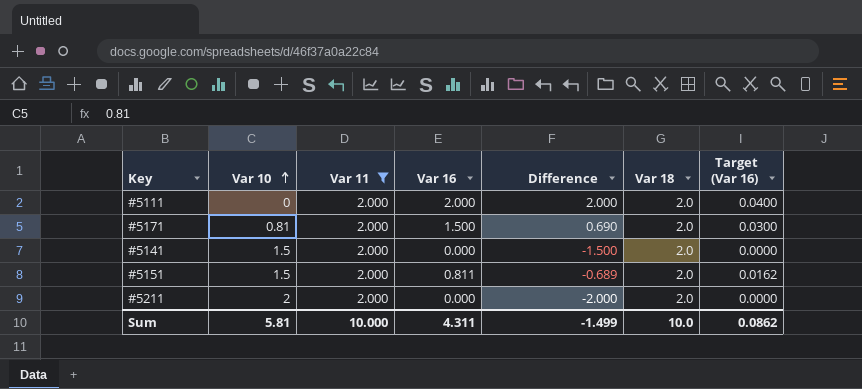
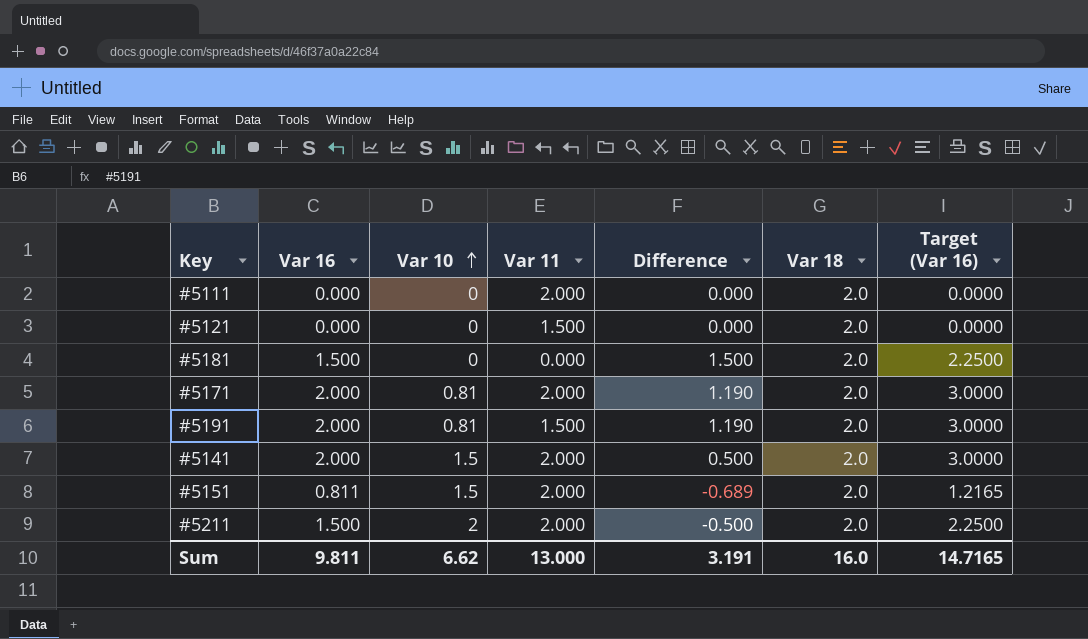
filter: Var 11 = 2.000 -> none
column Var 16 | position: 4 -> 2
column Target (Var 16) | formula: [Var 16] * 0.02 -> [Var 16] * 1.5
#5111 | Var 16: 2.000 -> 0.000
#5111 | Difference: 2.000 -> 0.000
#5171 | Var 16: 1.500 -> 2.000
#5171 | Difference: 0.690 -> 1.190
#5141 | Var 16: 0.000 -> 2.000
#5141 | Difference: -1.500 -> 0.500
#5211 | Var 16: 0.000 -> 1.500
#5211 | Difference: -2.000 -> -0.500
Sum | Var 16: 4.311 -> 9.811
Sum | Var 10: 5.81 -> 6.62
Sum | Var 11: 10.000 -> 13.000
Sum | Difference: -1.499 -> 3.191
Sum | Var 18: 10.0 -> 16.0
Sum | Target (Var 16): 0.0862 -> 14.7165

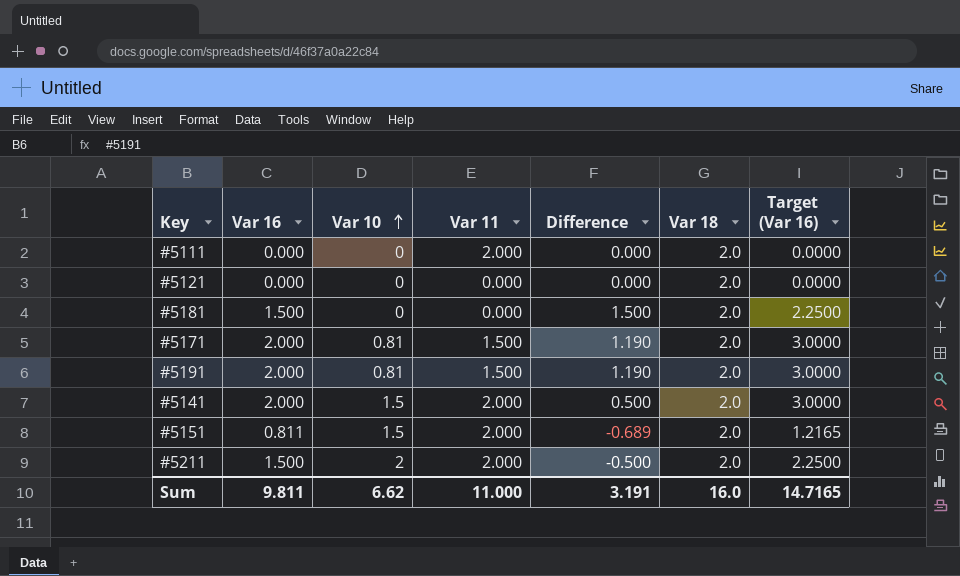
#5121 | Var 11: 1.500 -> 0.000
#5171 | Var 11: 2.000 -> 1.500
Sum | Var 11: 13.000 -> 11.000

